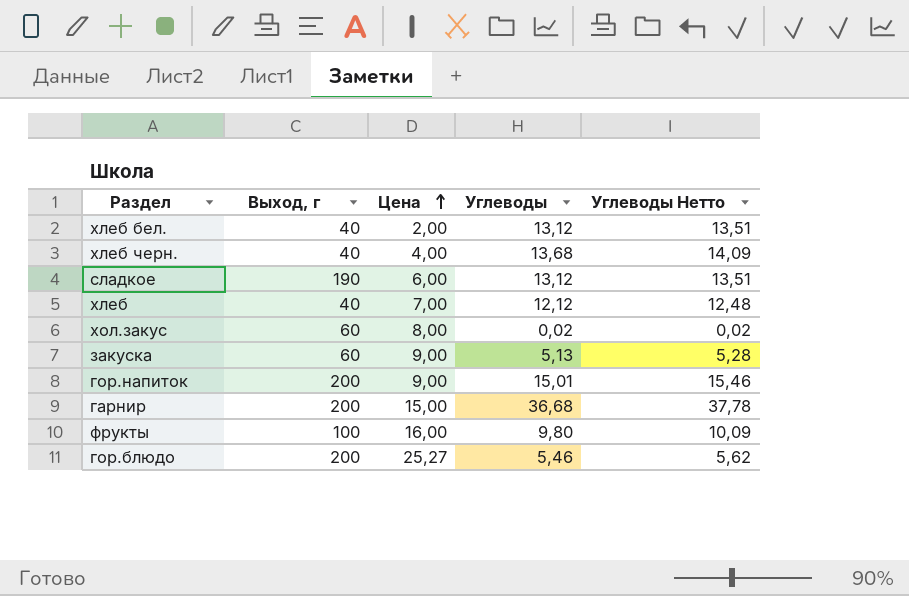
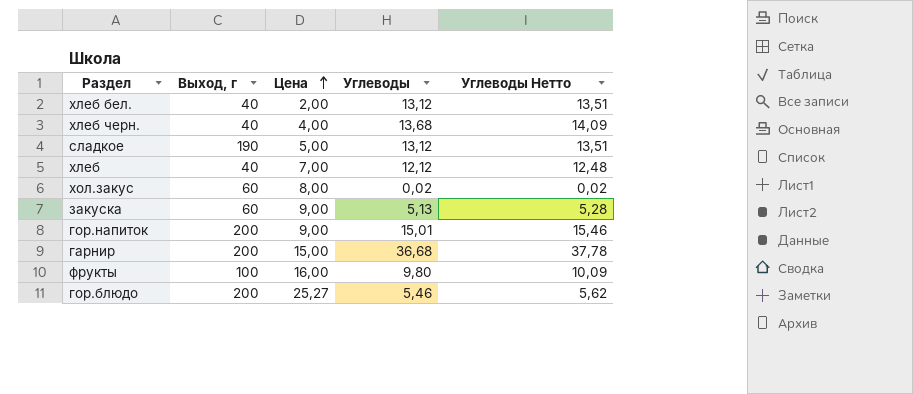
сладкое | Цена: 6,00 -> 5,00

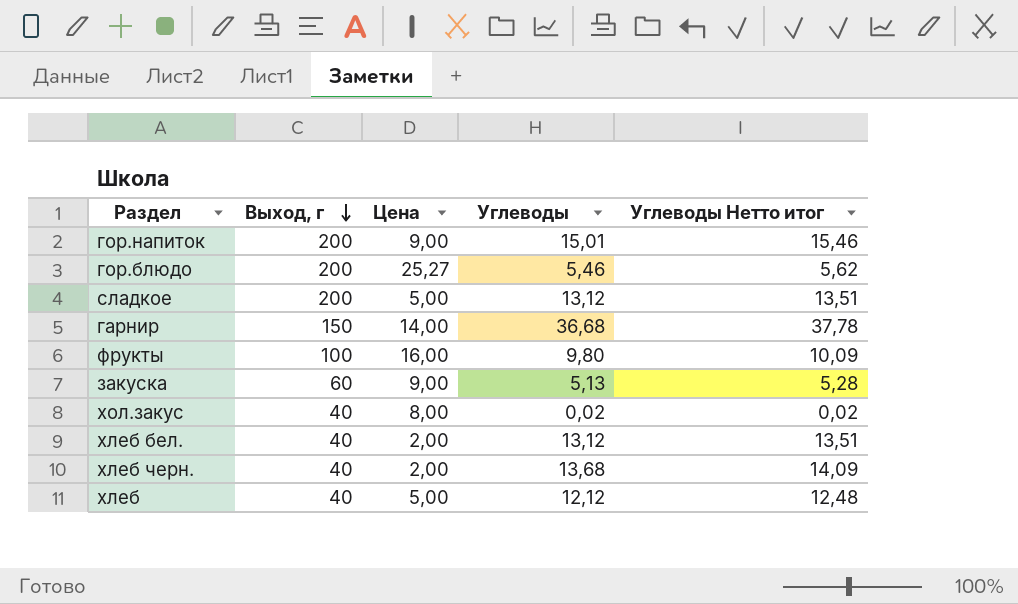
row order: Цена ascending -> Выход, г descending
column name: Углеводы Нетто -> Углеводы Нетто итог
сладкое | Выход, г: 190 -> 200
гарнир | Выход, г: 200 -> 150
гарнир | Цена: 15,00 -> 14,00
хол.закус | Выход, г: 60 -> 40
хлеб черн. | Цена: 4,00 -> 2,00
хлеб | Цена: 7,00 -> 5,00

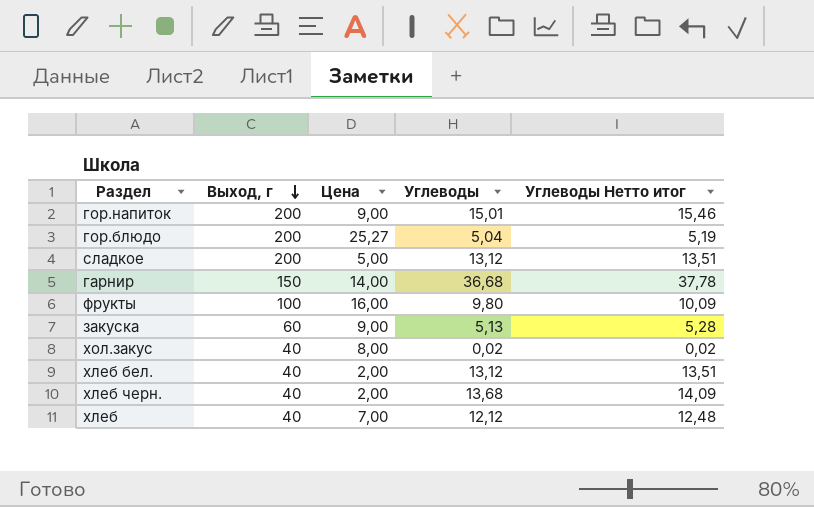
гор.блюдо | Углеводы: 5,46 -> 5,04
гор.блюдо | Углеводы Нетто итог: 5,62 -> 5,19
хлеб | Цена: 5,00 -> 7,00

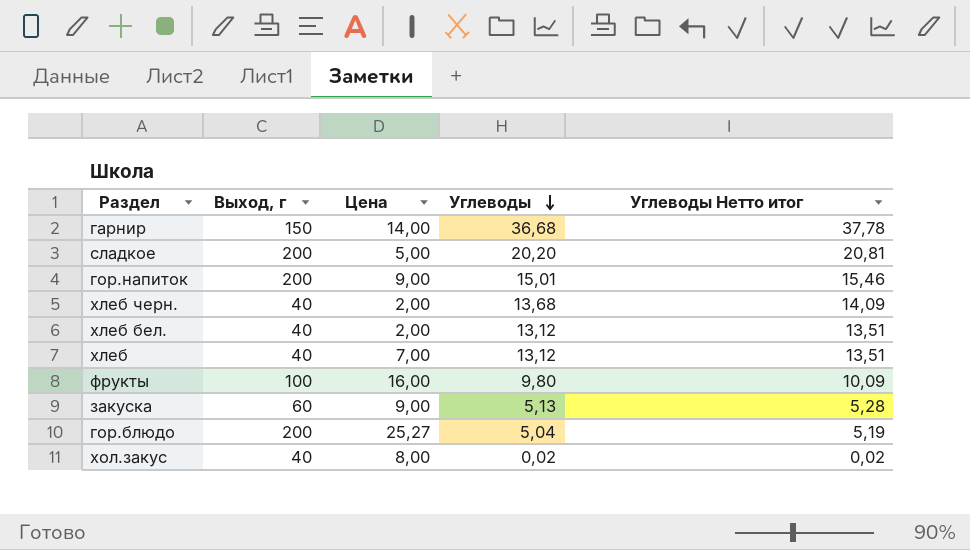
row order: Выход, г descending -> Углеводы descending
сладкое | Углеводы: 13,12 -> 20,20
сладкое | Углеводы Нетто итог: 13,51 -> 20,81
хлеб | Углеводы: 12,12 -> 13,12
хлеб | Углеводы Нетто итог: 12,48 -> 13,51

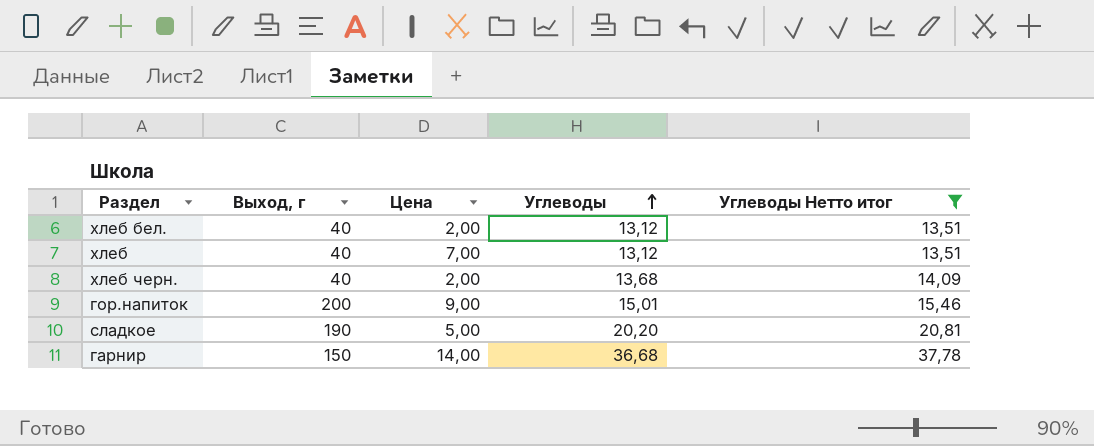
filter: none -> Углеводы Нетто итог >= 13,51
row order: Углеводы descending -> Углеводы ascending
сладкое | Выход, г: 200 -> 190

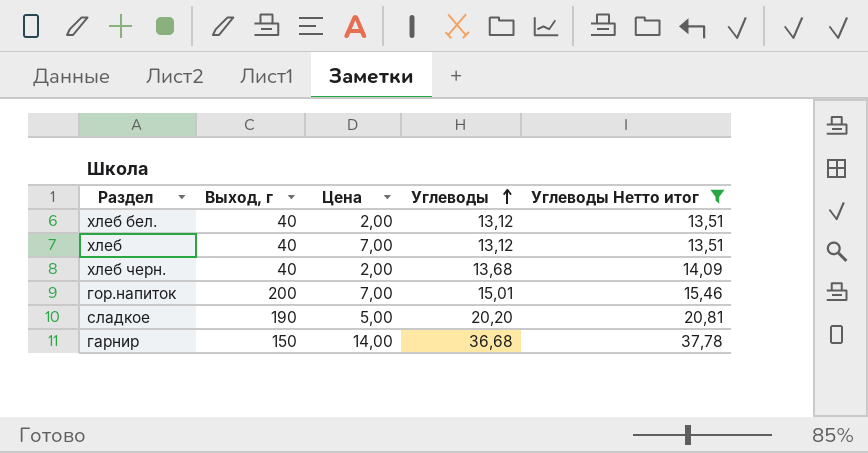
гор.напиток | Цена: 9,00 -> 7,00

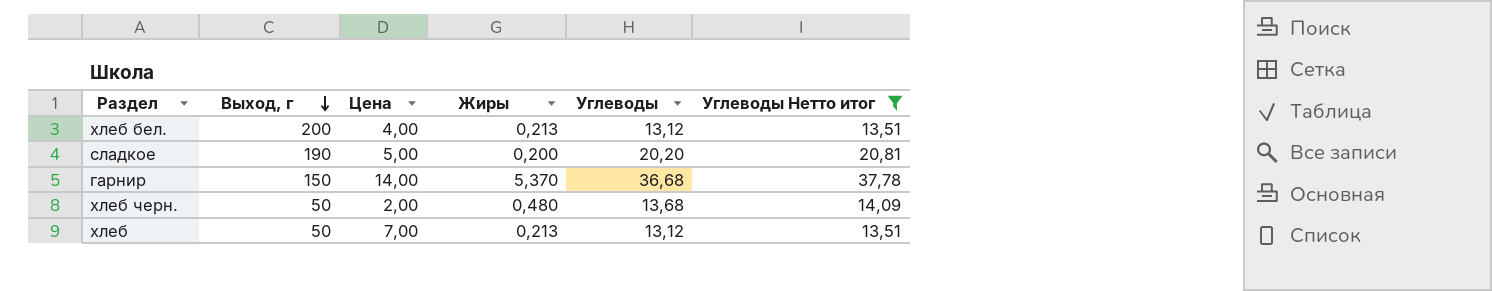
row order: Углеводы ascending -> Выход, г descending
column Жиры | position: none -> 4
row гор.напиток: 200 | 7,00 | 15,01 | 15,46 -> none
хлеб бел. | Выход, г: 40 -> 200
хлеб бел. | Цена: 2,00 -> 4,00
хлеб черн. | Выход, г: 40 -> 50
хлеб | Выход, г: 40 -> 50

